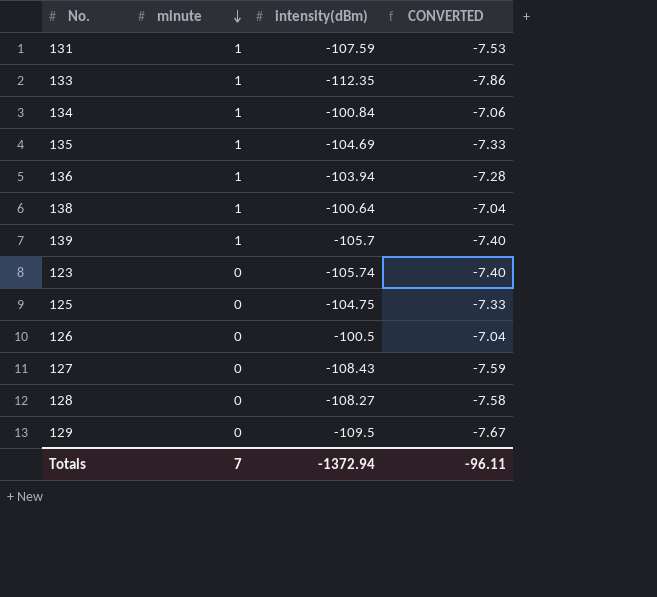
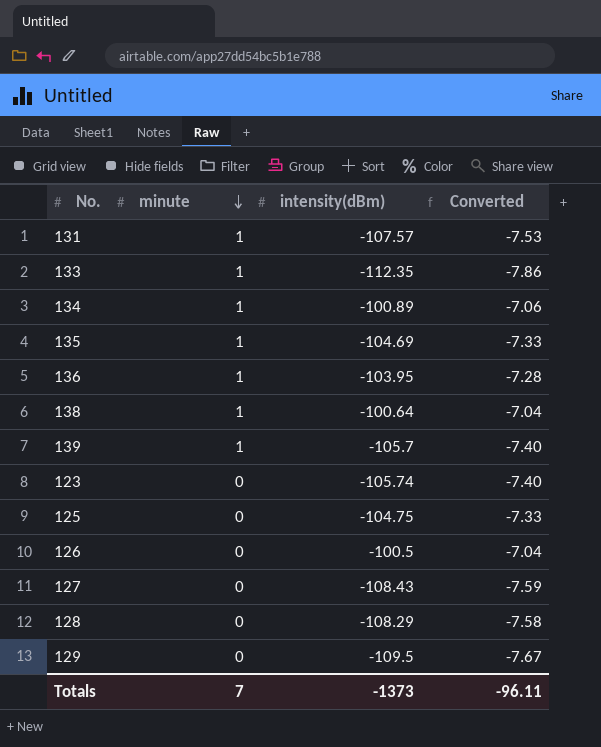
column name: CONVERTED -> Converted
131 | intensity(dBm): -107.59 -> -107.57
134 | intensity(dBm): -100.84 -> -100.89
136 | intensity(dBm): -103.94 -> -103.95
128 | intensity(dBm): -108.27 -> -108.29
Totals | intensity(dBm): -1372.94 -> -1373

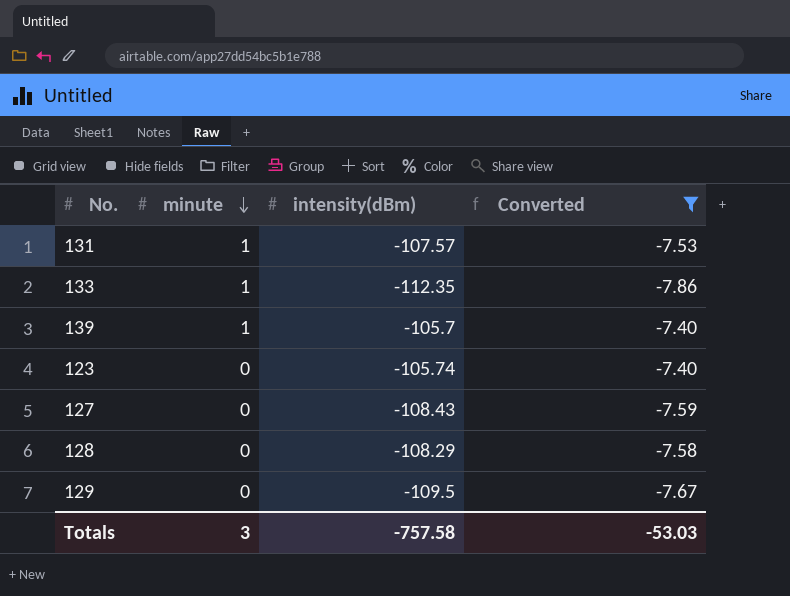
filter: none -> Converted <= -7.40
Totals | minute: 7 -> 3
Totals | intensity(dBm): -1373 -> -757.58
Totals | Converted: -96.11 -> -53.03

